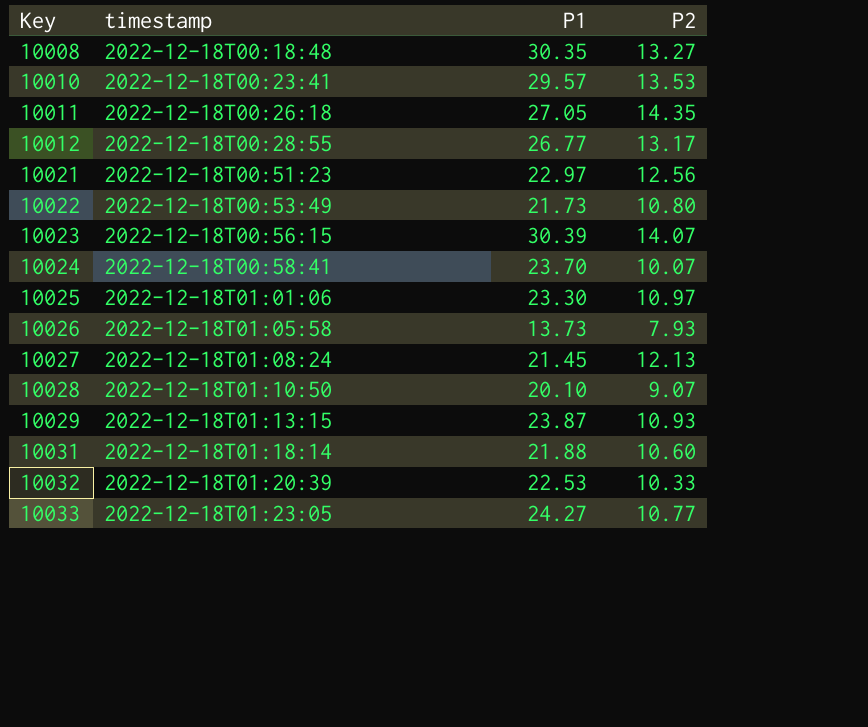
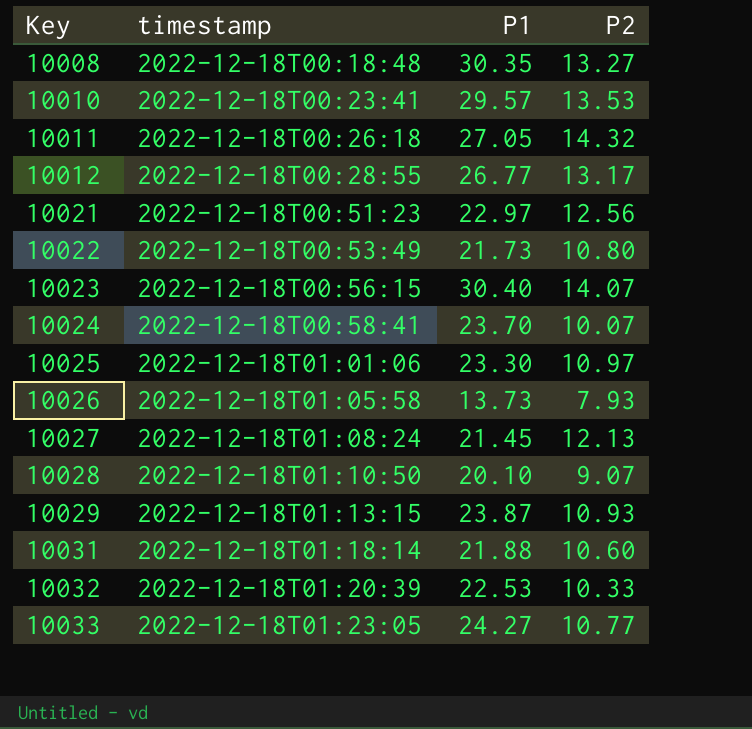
10011 | P2: 14.35 -> 14.32
10023 | P1: 30.39 -> 30.40

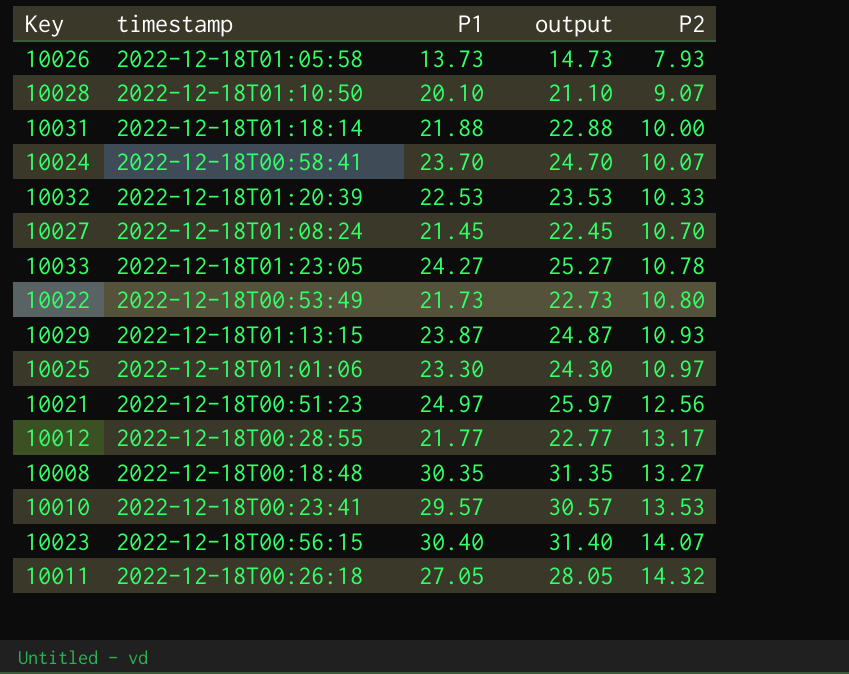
row order: Key ascending -> P2 ascending
column output | formula: none -> [P1] + 1
10031 | P2: 10.60 -> 10.00
10027 | P2: 12.13 -> 10.70
10033 | P2: 10.77 -> 10.78
10021 | P1: 22.97 -> 24.97
10012 | P1: 26.77 -> 21.77

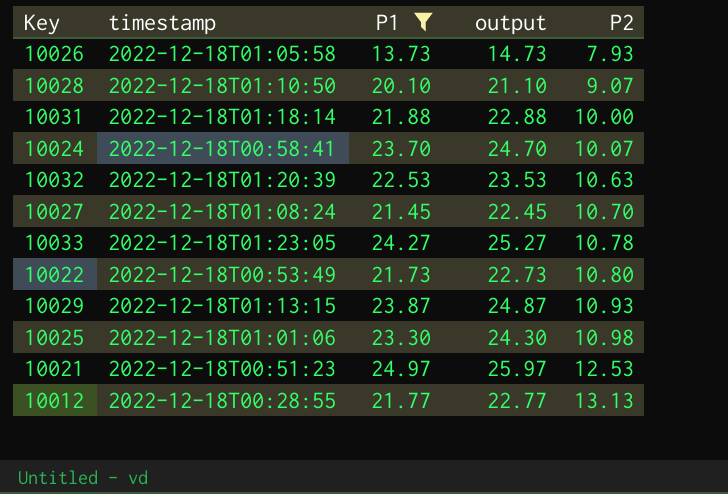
filter: none -> P1 <= 24.97
10032 | P2: 10.33 -> 10.63
10025 | P2: 10.97 -> 10.98
10021 | P2: 12.56 -> 12.53
10012 | P2: 13.17 -> 13.13

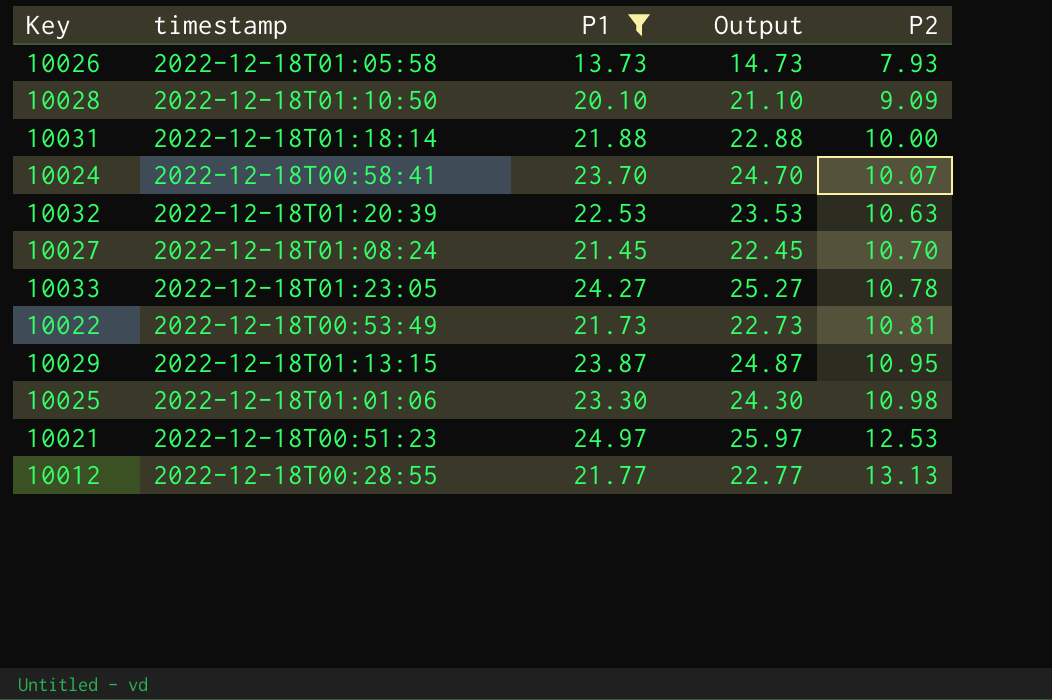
column name: output -> Output
10028 | P2: 9.07 -> 9.09
10022 | P2: 10.80 -> 10.81
10029 | P2: 10.93 -> 10.95

